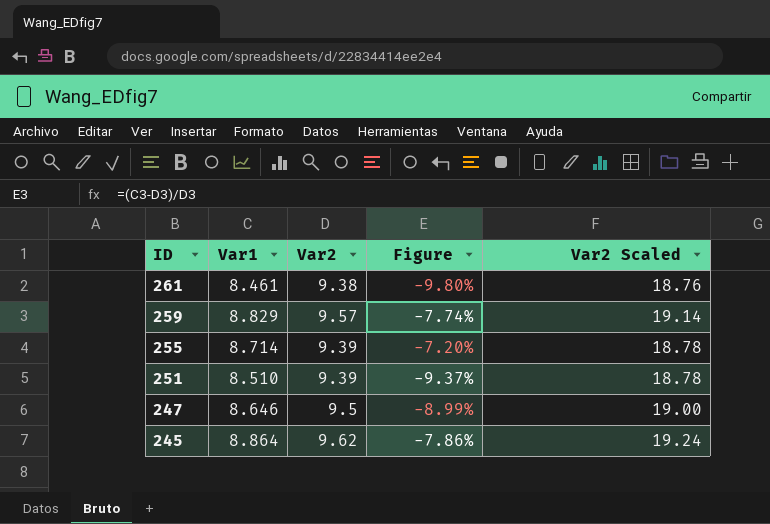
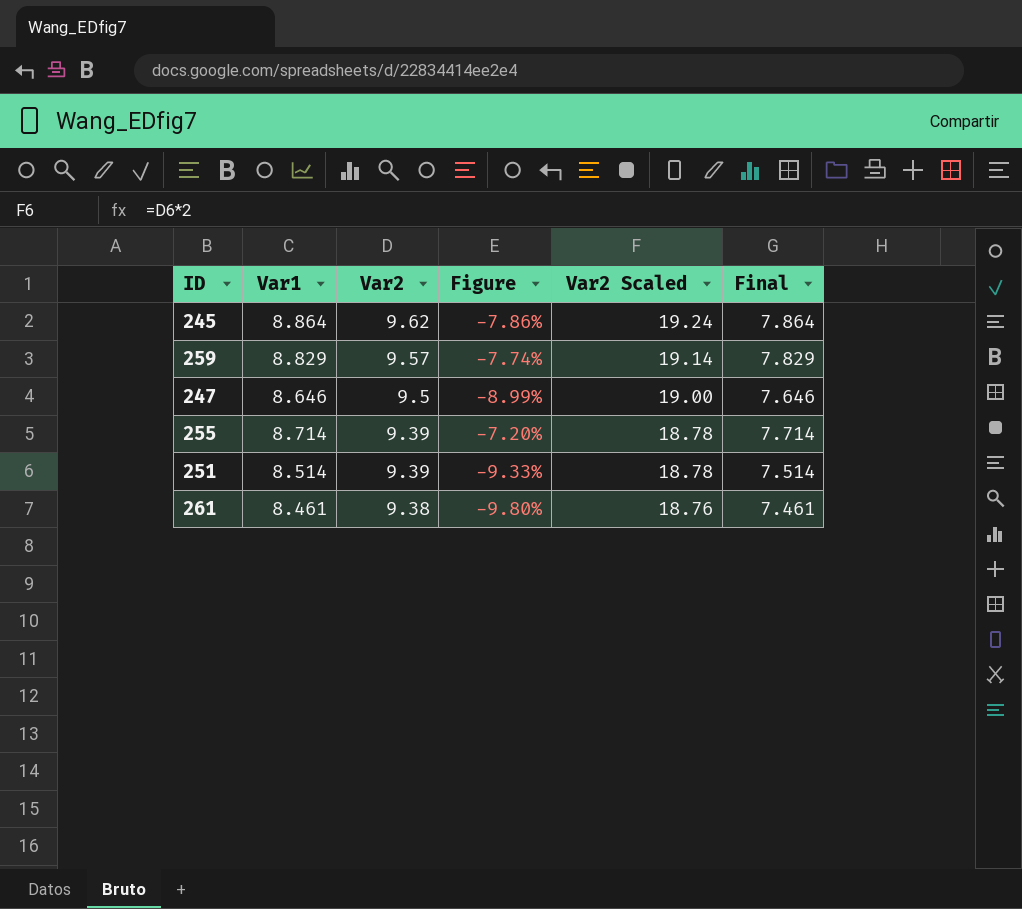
row order: ID descending -> Var2 descending
column Final | formula: none -> [Var1] - 1
251 | Var1: 8.510 -> 8.514
251 | Figure: -9.37% -> -9.33%

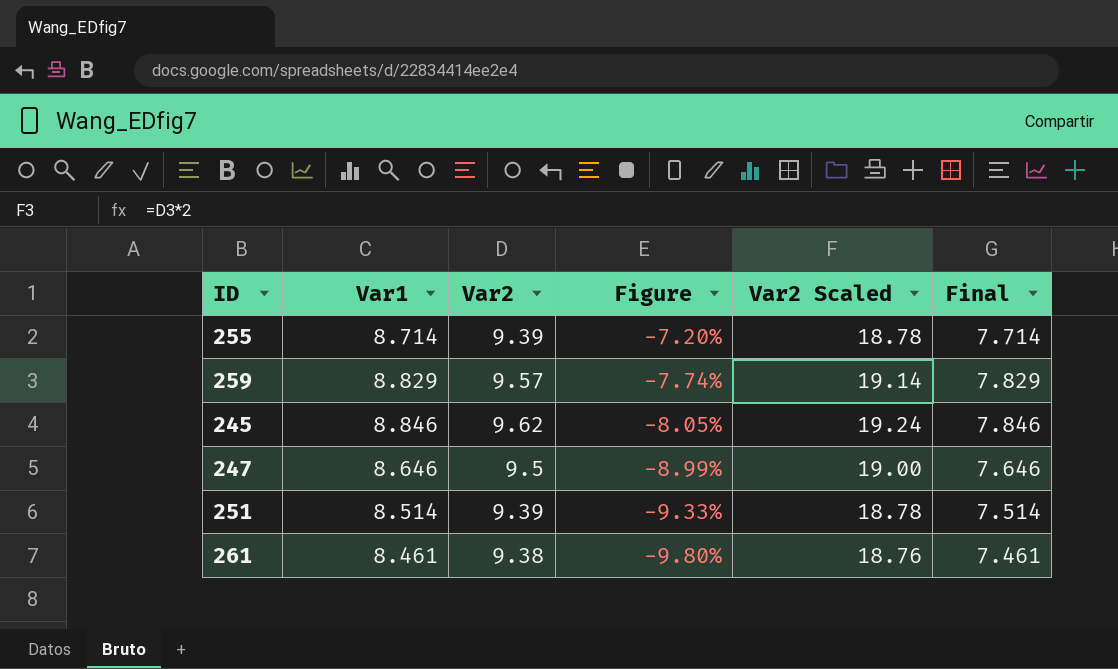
row order: Var2 descending -> Figure descending
245 | Var1: 8.864 -> 8.846
245 | Figure: -7.86% -> -8.05%
245 | Final: 7.864 -> 7.846

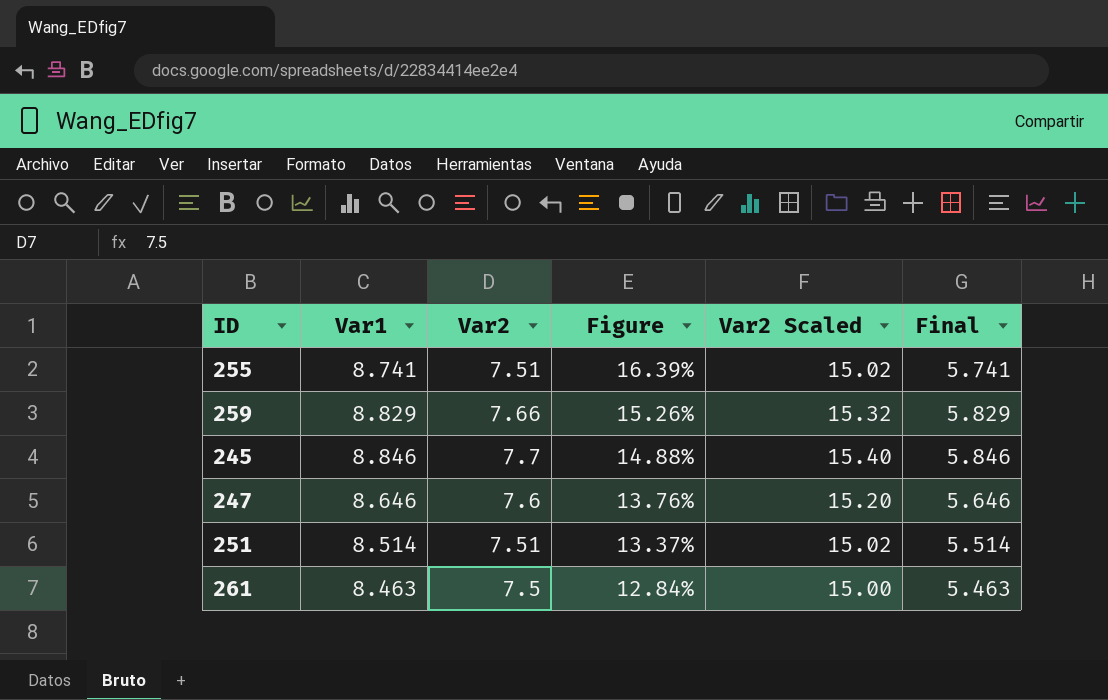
column Final | formula: [Var1] - 1 -> [Var1] - 3
255 | Var1: 8.714 -> 8.741
255 | Var2: 9.39 -> 7.51
255 | Figure: -7.20% -> 16.39%
255 | Var2 Scaled: 18.78 -> 15.02
259 | Var2: 9.57 -> 7.66
259 | Figure: -7.74% -> 15.26%
259 | Var2 Scaled: 19.14 -> 15.32
245 | Var2: 9.62 -> 7.7
245 | Figure: -8.05% -> 14.88%
245 | Var2 Scaled: 19.24 -> 15.40
247 | Var2: 9.5 -> 7.6
247 | Figure: -8.99% -> 13.76%
247 | Var2 Scaled: 19.00 -> 15.20
251 | Var2: 9.39 -> 7.51
251 | Figure: -9.33% -> 13.37%
251 | Var2 Scaled: 18.78 -> 15.02
261 | Var1: 8.461 -> 8.463
261 | Var2: 9.38 -> 7.5
261 | Figure: -9.80% -> 12.84%
261 | Var2 Scaled: 18.76 -> 15.00

